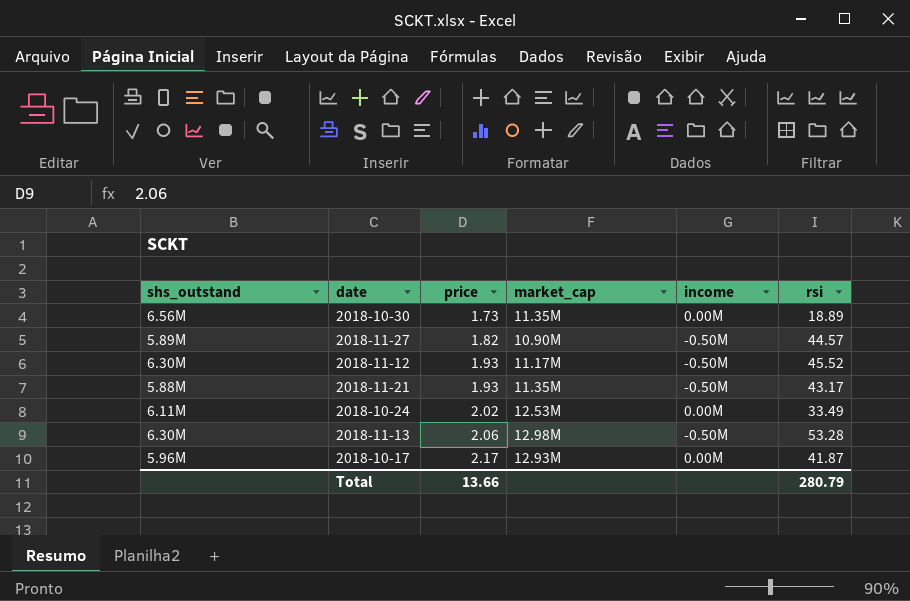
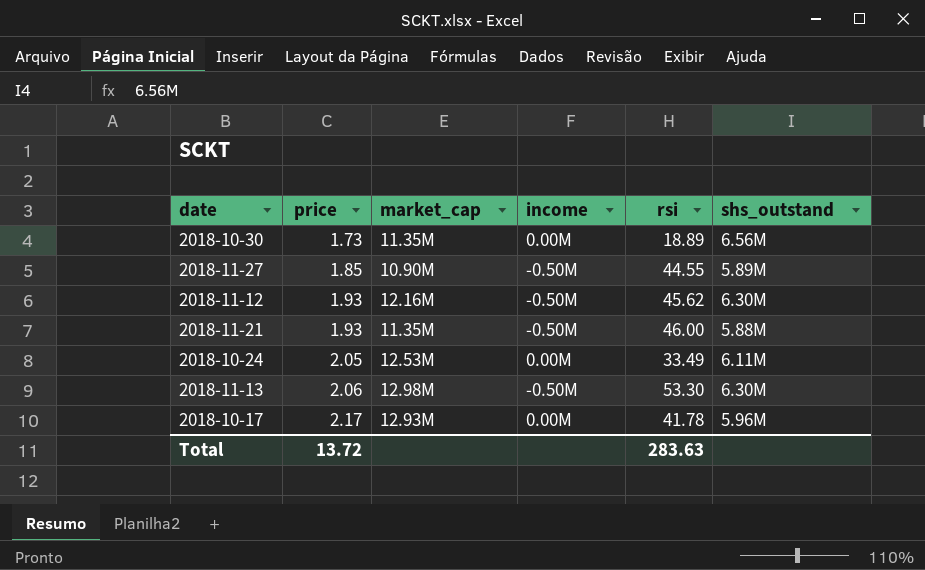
column shs_outstand | position: 1 -> 6
2018-11-27 | price: 1.82 -> 1.85
2018-11-27 | rsi: 44.57 -> 44.55
2018-11-12 | market_cap: 11.17M -> 12.16M
2018-11-12 | rsi: 45.52 -> 45.62
2018-11-21 | rsi: 43.17 -> 46.00
2018-10-24 | price: 2.02 -> 2.05
2018-11-13 | rsi: 53.28 -> 53.30
2018-10-17 | rsi: 41.87 -> 41.78
Total | price: 13.66 -> 13.72
Total | rsi: 280.79 -> 283.63

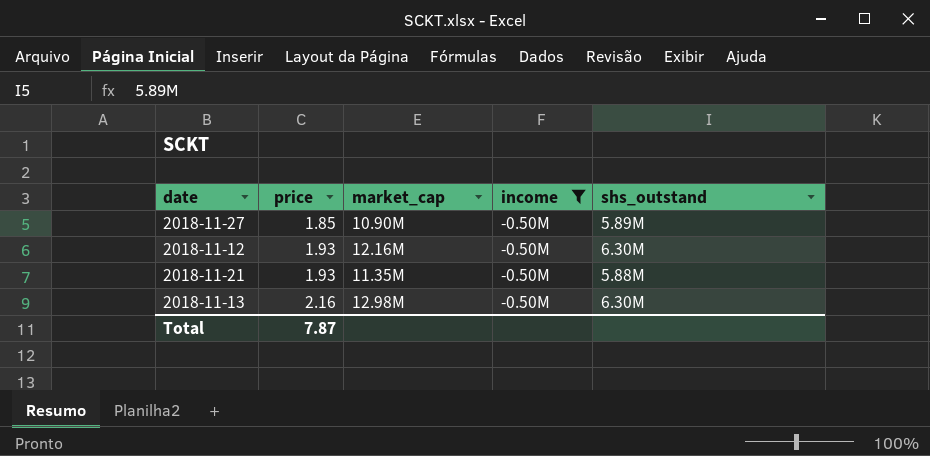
filter: none -> income = -0.50M
column rsi | position: 5 -> none
2018-11-13 | price: 2.06 -> 2.16
Total | price: 13.72 -> 7.87

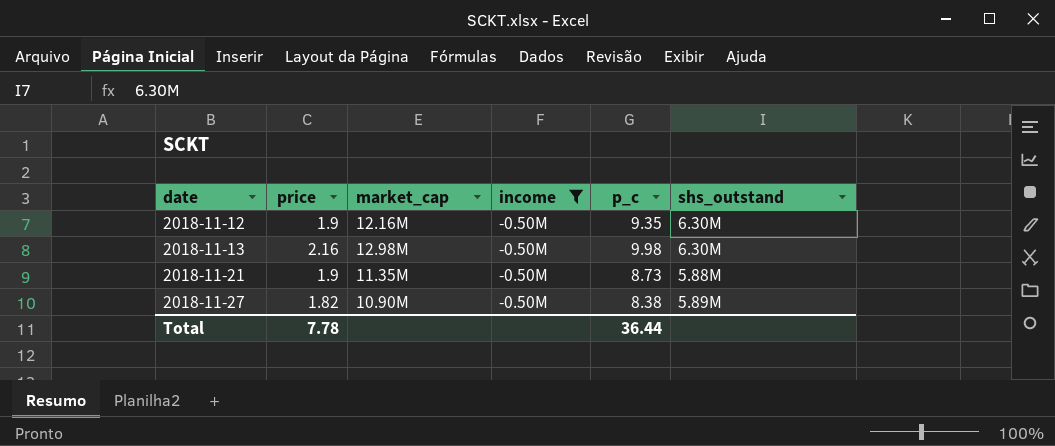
row order: price ascending -> date ascending
column p_c | position: none -> 5
2018-11-12 | price: 1.93 -> 1.9
2018-11-21 | price: 1.93 -> 1.9
2018-11-27 | price: 1.85 -> 1.82
Total | price: 7.87 -> 7.78

